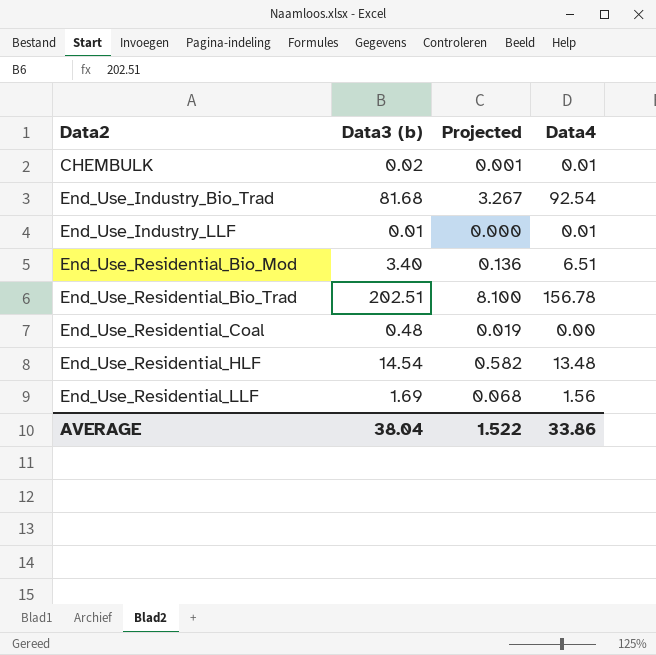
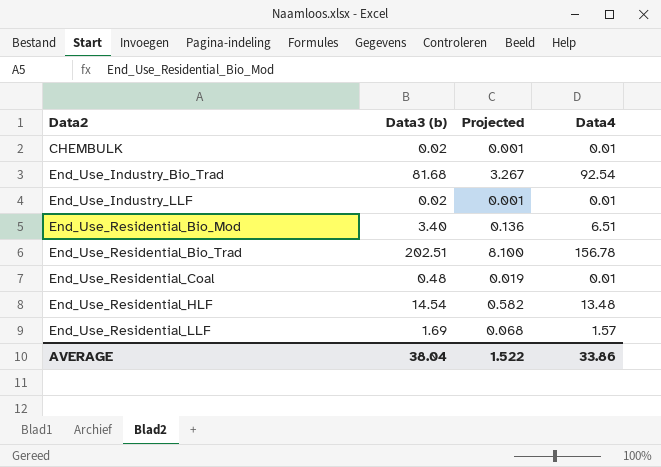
End_Use_Industry_LLF | Data3 (b): 0.01 -> 0.02
End_Use_Industry_LLF | Projected: 0.000 -> 0.001
End_Use_Residential_Coal | Data4: 0.00 -> 0.01
End_Use_Residential_LLF | Data4: 1.56 -> 1.57

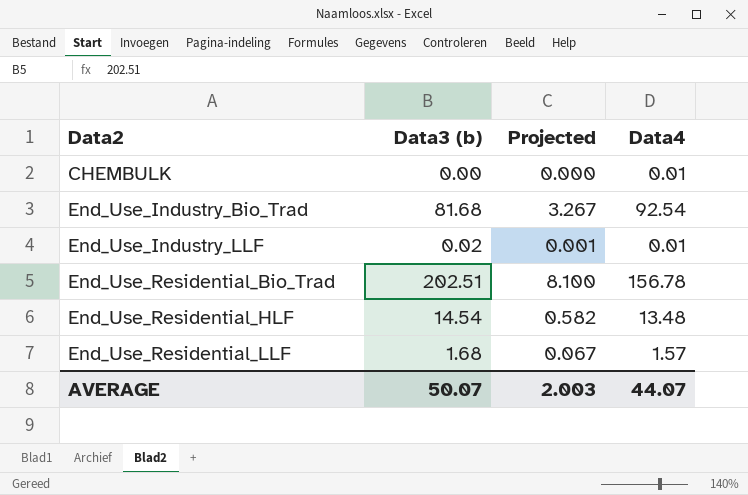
row End_Use_Residential_Bio_Mod: 3.40 | 0.136 | 6.51 -> none
row End_Use_Residential_Coal: 0.48 | 0.019 | 0.01 -> none
CHEMBULK | Data3 (b): 0.02 -> 0.00
CHEMBULK | Projected: 0.001 -> 0.000
End_Use_Residential_LLF | Data3 (b): 1.69 -> 1.68
End_Use_Residential_LLF | Projected: 0.068 -> 0.067
AVERAGE | Data3 (b): 38.04 -> 50.07
AVERAGE | Projected: 1.522 -> 2.003
AVERAGE | Data4: 33.86 -> 44.07

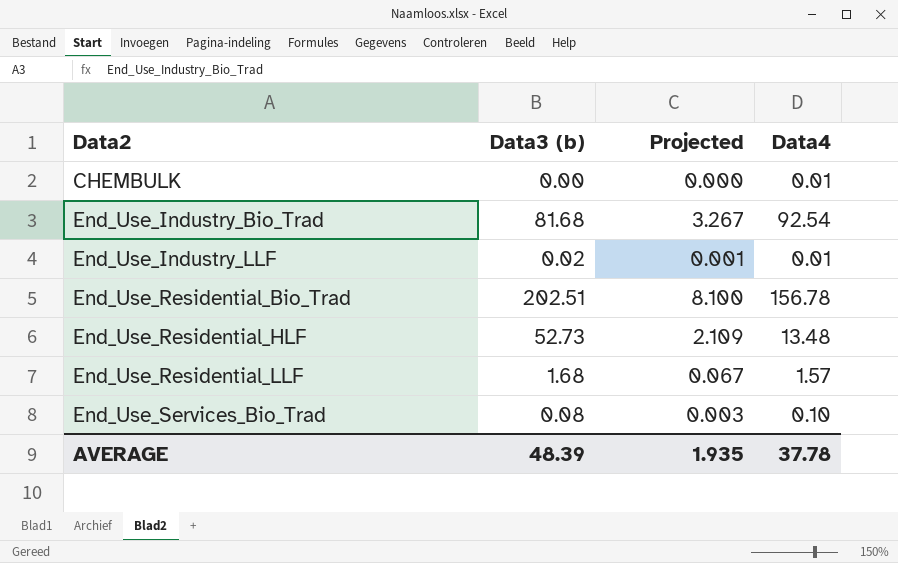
End_Use_Residential_HLF | Data3 (b): 14.54 -> 52.73
End_Use_Residential_HLF | Projected: 0.582 -> 2.109
row End_Use_Services_Bio_Trad: none -> 0.08 | 0.003 | 0.10
AVERAGE | Data3 (b): 50.07 -> 48.39
AVERAGE | Projected: 2.003 -> 1.935
AVERAGE | Data4: 44.07 -> 37.78

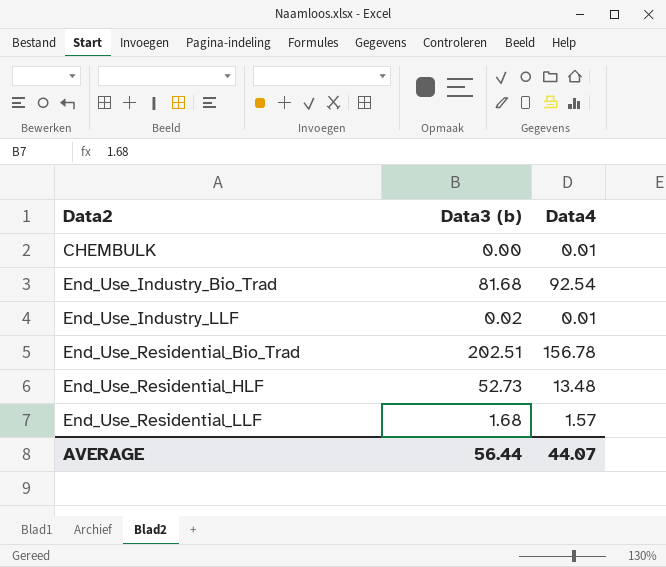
column Projected | formula: [Data3 (b)] * 0.04 -> none
row End_Use_Services_Bio_Trad: 0.08 | 0.003 | 0.10 -> none
AVERAGE | Data3 (b): 48.39 -> 56.44
AVERAGE | Data4: 37.78 -> 44.07

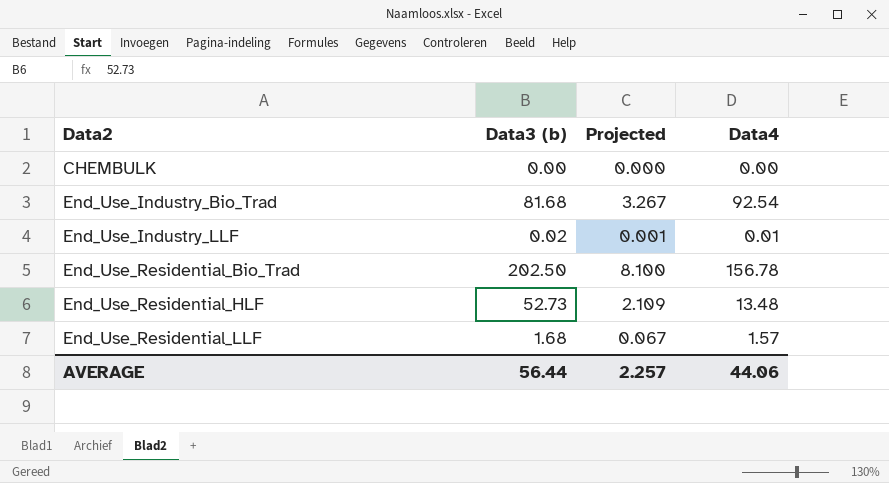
column Projected | formula: none -> [Data3 (b)] * 0.04
CHEMBULK | Data4: 0.01 -> 0.00
End_Use_Residential_Bio_Trad | Data3 (b): 202.51 -> 202.50
AVERAGE | Data4: 44.07 -> 44.06

